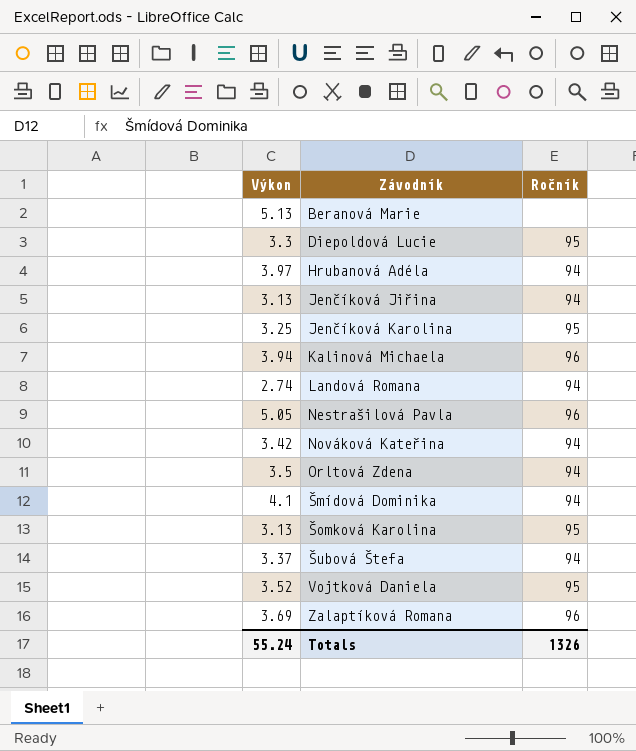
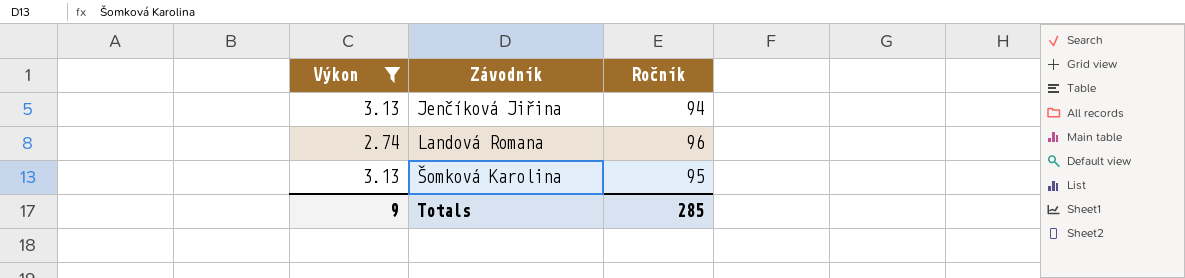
filter: none -> Výkon <= 3.13
Landová Romana | Ročník: 94 -> 96
Totals | Výkon: 55.24 -> 9
Totals | Ročník: 1326 -> 285

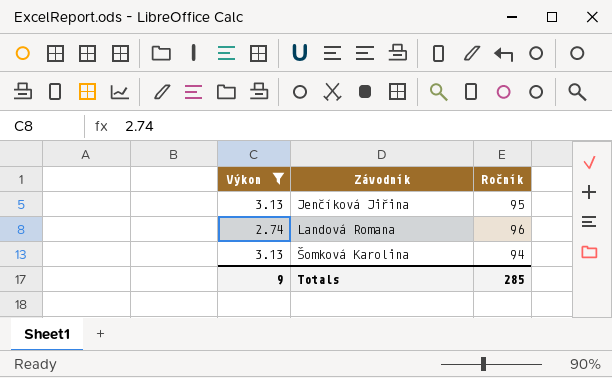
Jenčíková Jiřina | Ročník: 94 -> 95
Šomková Karolina | Ročník: 95 -> 94

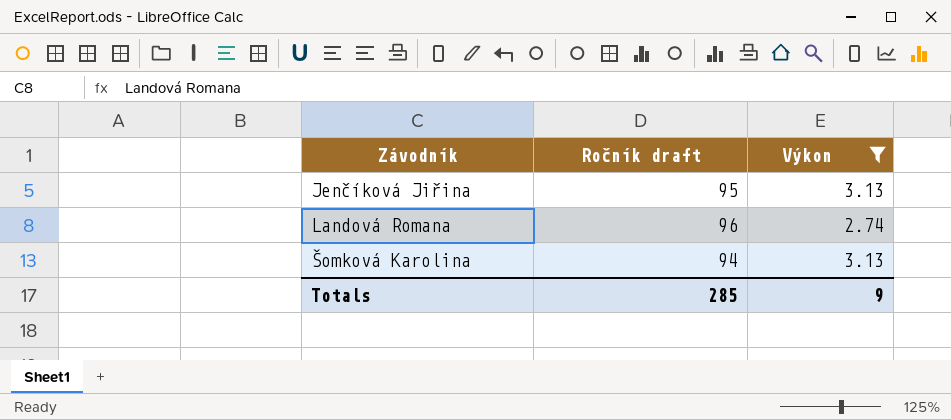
column name: Ročník -> Ročník draft
column Výkon | position: 1 -> 3

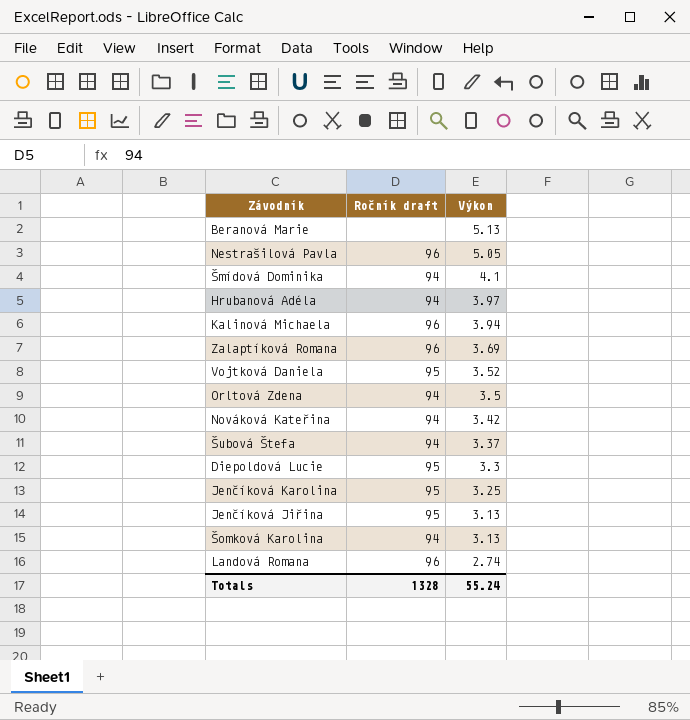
filter: Výkon <= 3.13 -> none
row order: Závodník ascending -> Výkon descending
Totals | Ročník draft: 285 -> 1328
Totals | Výkon: 9 -> 55.24

